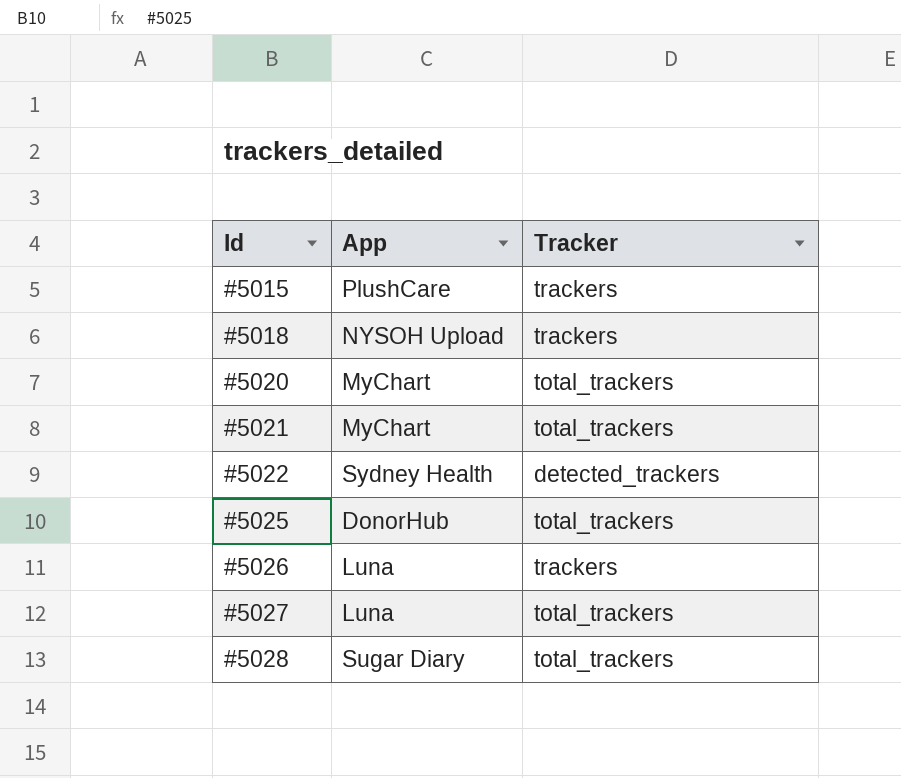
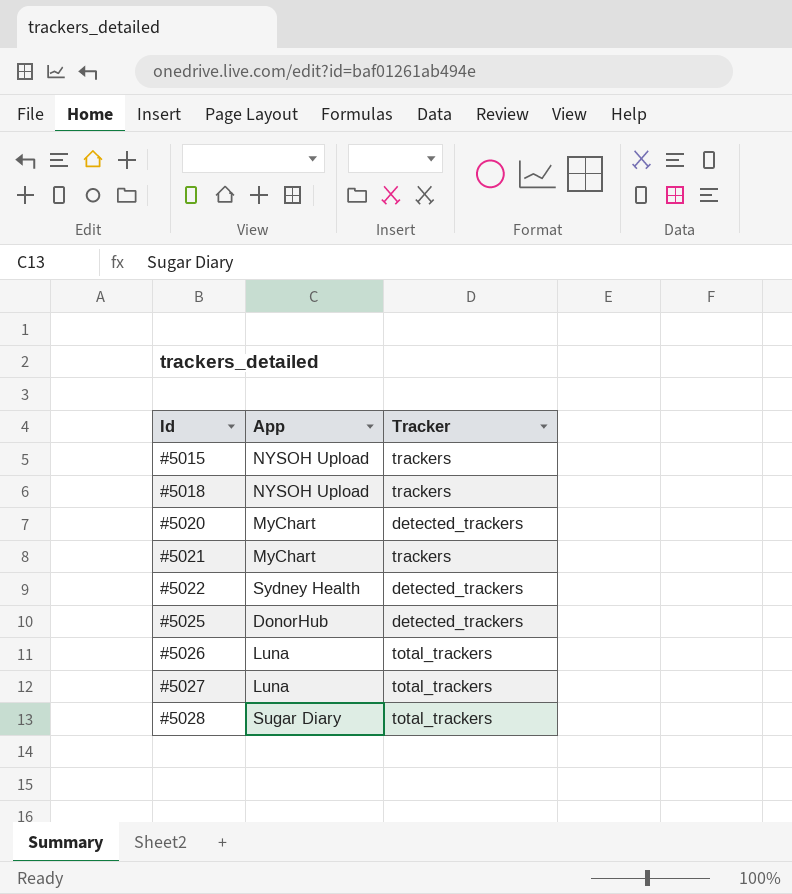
#5015 | App: PlushCare -> NYSOH Upload
#5020 | Tracker: total_trackers -> detected_trackers
#5021 | Tracker: total_trackers -> trackers
#5025 | Tracker: total_trackers -> detected_trackers
#5026 | Tracker: trackers -> total_trackers

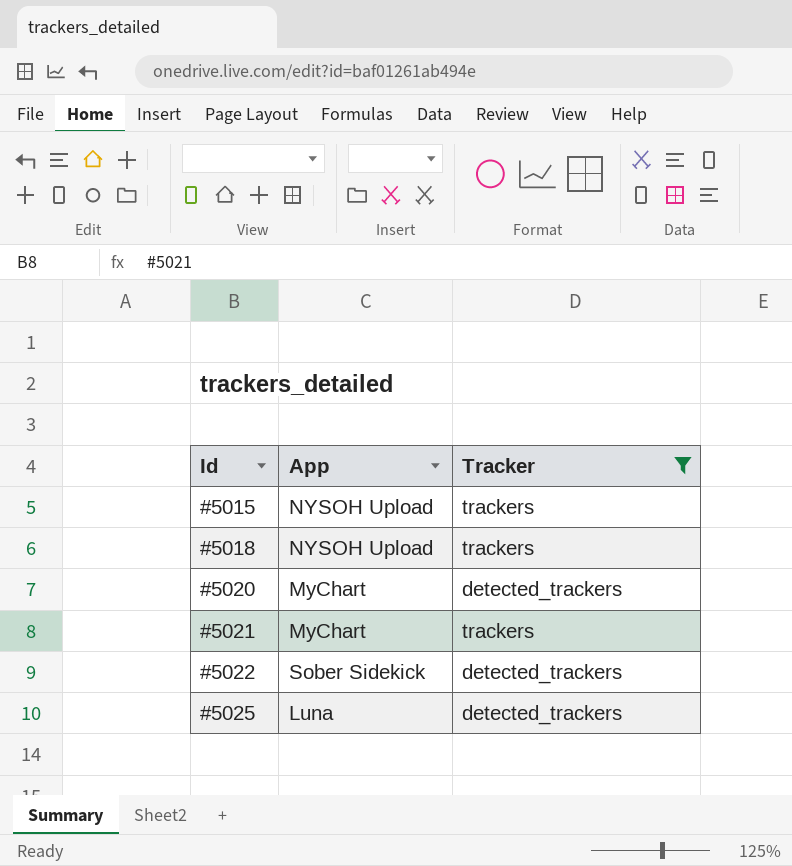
filter: none -> Tracker != total_trackers
#5022 | App: Sydney Health -> Sober Sidekick
#5025 | App: DonorHub -> Luna

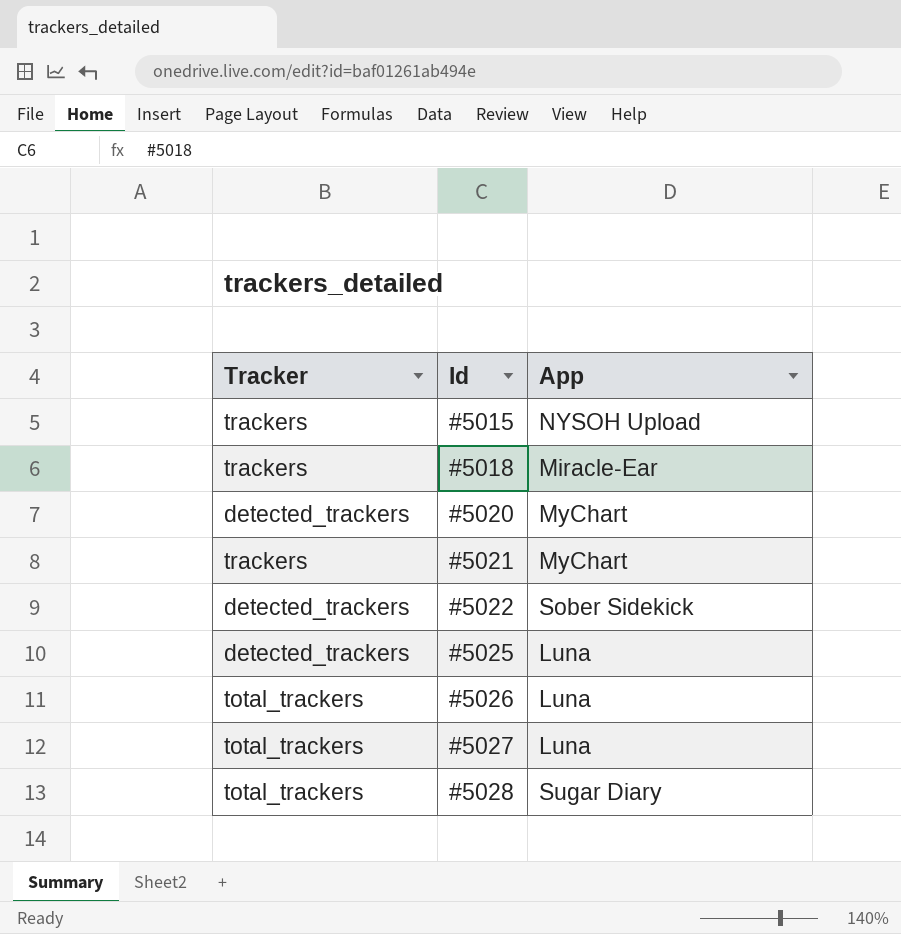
filter: Tracker != total_trackers -> none
column Tracker | position: 3 -> 1
#5018 | App: NYSOH Upload -> Miracle-Ear

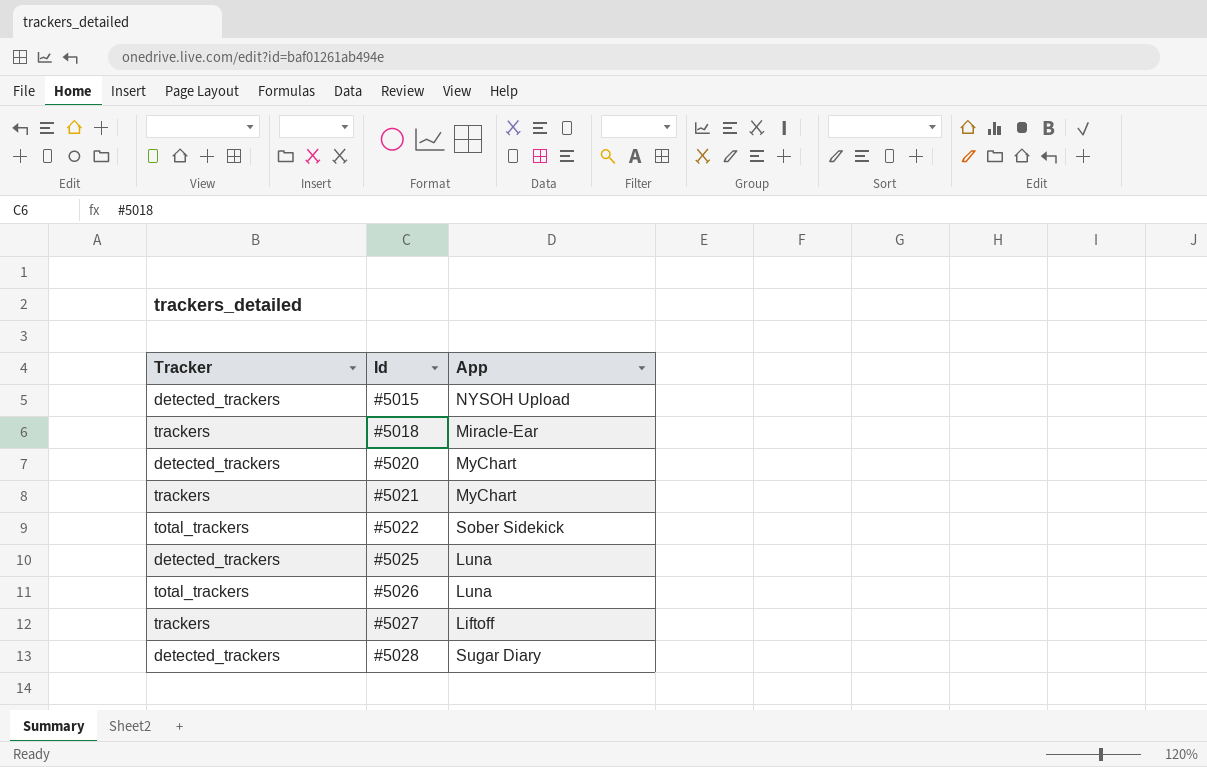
#5015 | Tracker: trackers -> detected_trackers
#5022 | Tracker: detected_trackers -> total_trackers
#5027 | Tracker: total_trackers -> trackers
#5027 | App: Luna -> Liftoff
#5028 | Tracker: total_trackers -> detected_trackers

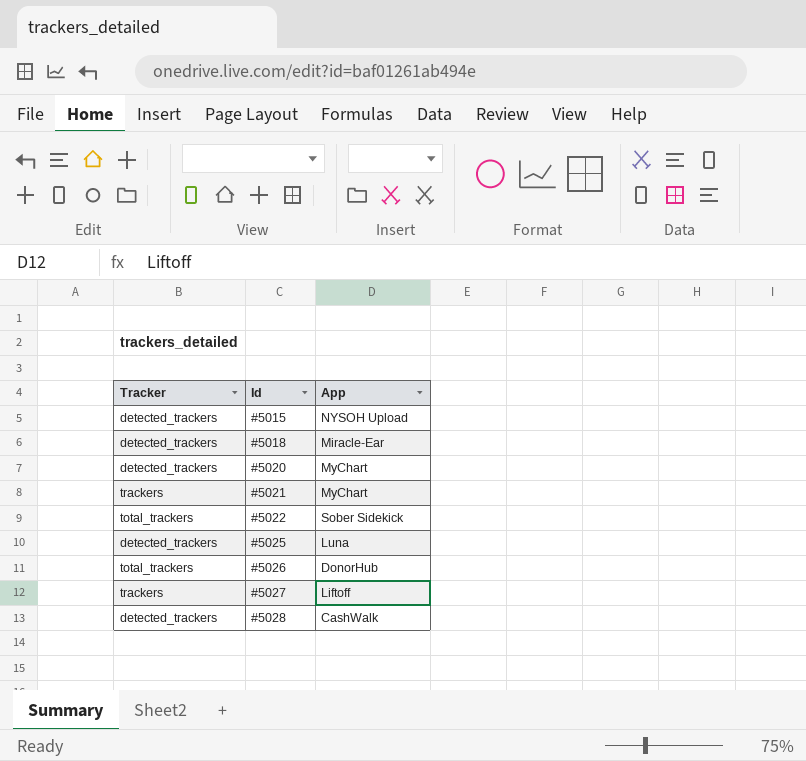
#5018 | Tracker: trackers -> detected_trackers
#5026 | App: Luna -> DonorHub
#5028 | App: Sugar Diary -> CashWalk

